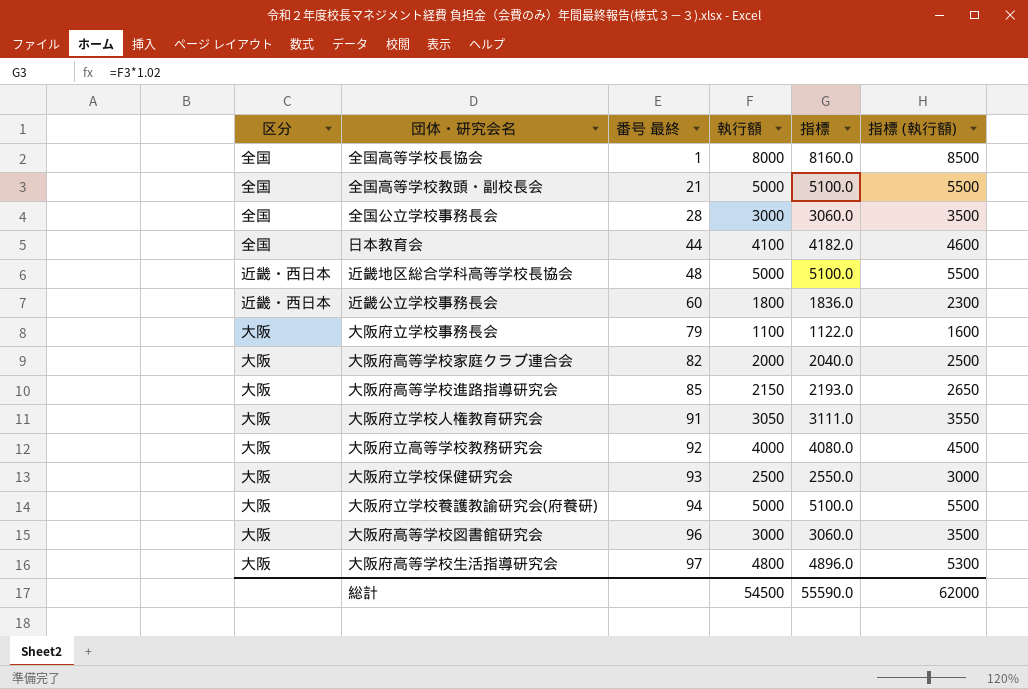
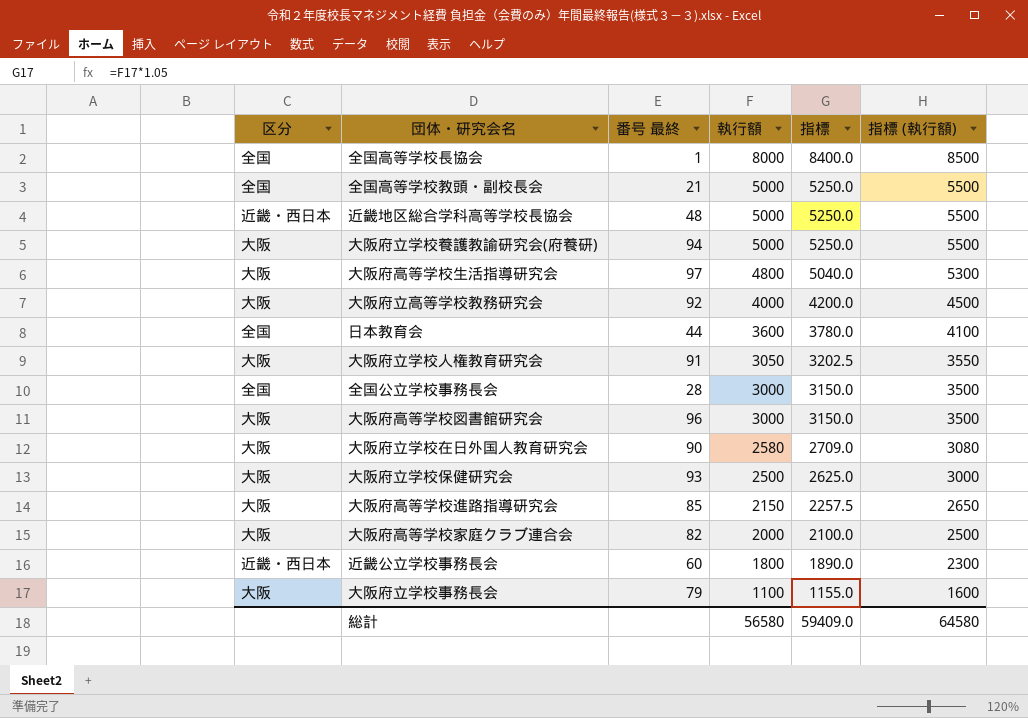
row order: 番号 最終 ascending -> 執行額 descending
column 指標 | formula: [執行額] * 1.02 -> [執行額] * 1.05
日本教育会 | 執行額: 4100 -> 3600
日本教育会 | 指標 (執行額): 4600 -> 4100
row 大阪府立学校在日外国人教育研究会: none -> 大阪 | 90 | 2580 | 2709.0 | 3080
総計 | 執行額: 54500 -> 56580
総計 | 指標: 55590.0 -> 59409.0
総計 | 指標 (執行額): 62000 -> 64580

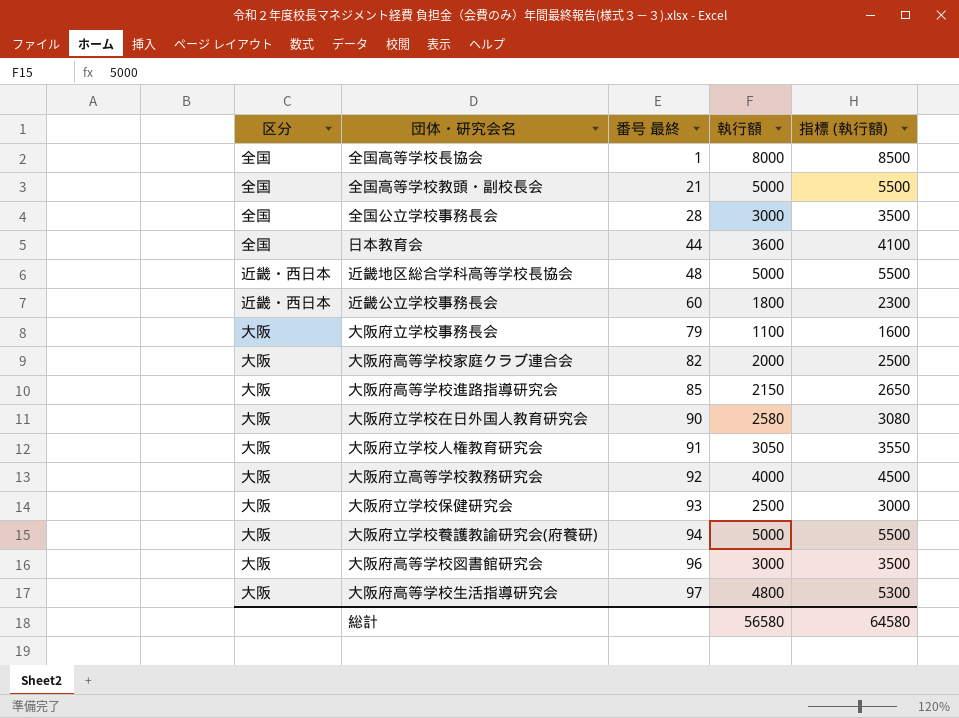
row order: 執行額 descending -> 番号 最終 ascending
column 指標 | formula: [執行額] * 1.05 -> none

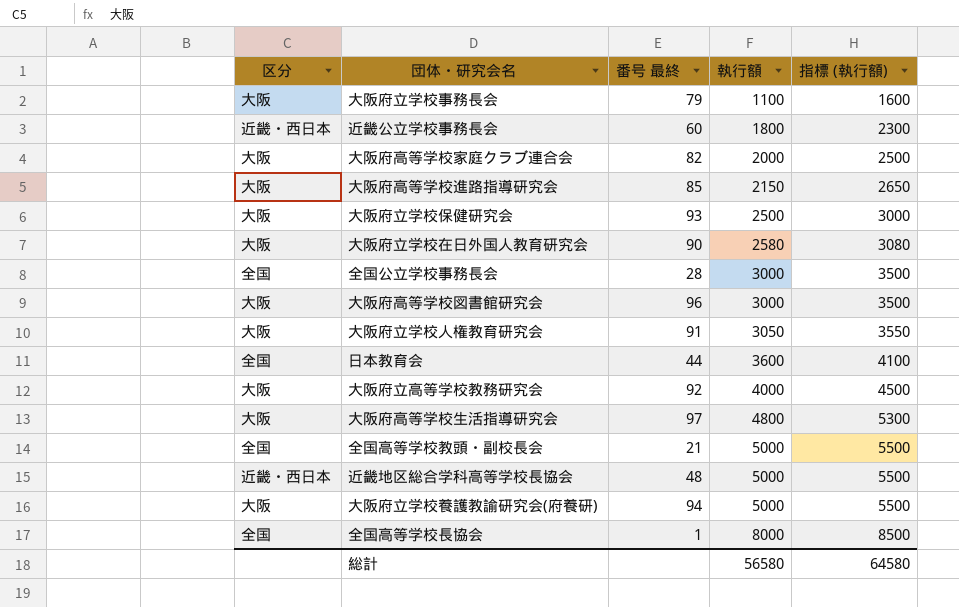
row order: 番号 最終 ascending -> 執行額 ascending

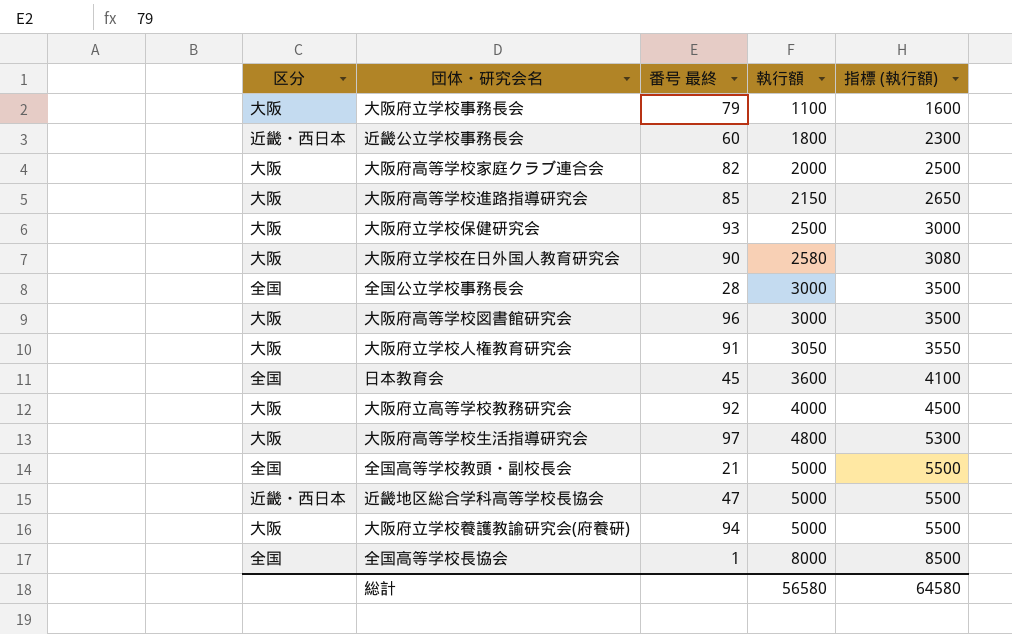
日本教育会 | 番号 最終: 44 -> 45
近畿地区総合学科高等学校長協会 | 番号 最終: 48 -> 47

